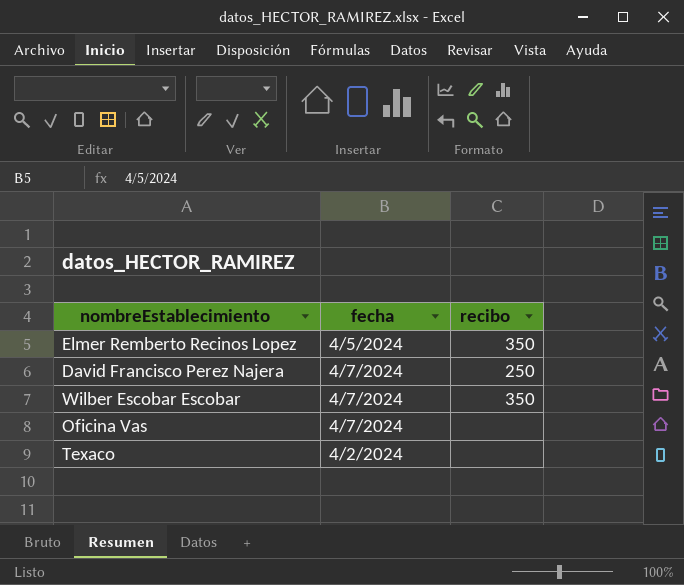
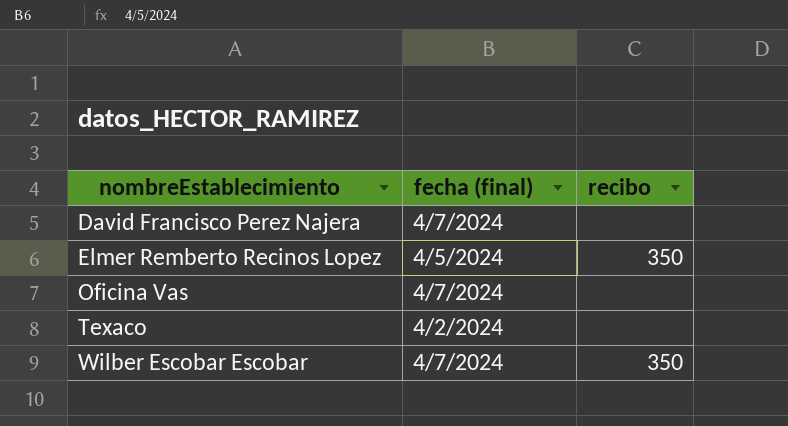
row order: none -> nombreEstablecimiento ascending
column name: fecha -> fecha (final)
David Francisco Perez Najera | recibo: 250 -> none

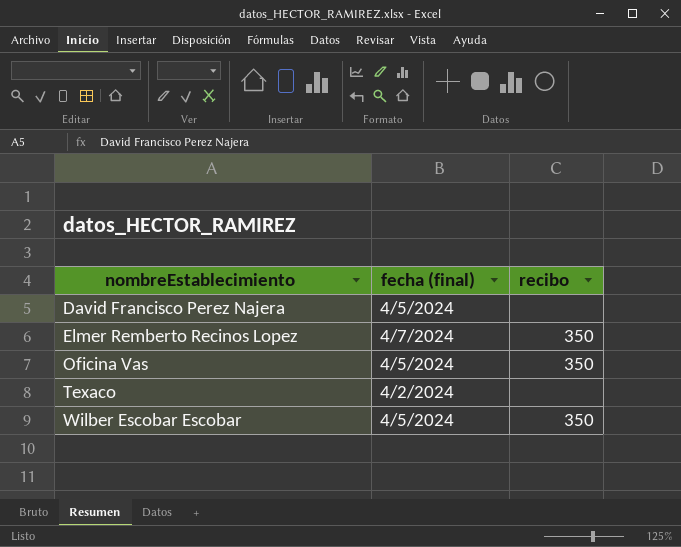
David Francisco Perez Najera | fecha (final): 4/7/2024 -> 4/5/2024
Elmer Remberto Recinos Lopez | fecha (final): 4/5/2024 -> 4/7/2024
Oficina Vas | fecha (final): 4/7/2024 -> 4/5/2024
Oficina Vas | recibo: none -> 350
Wilber Escobar Escobar | fecha (final): 4/7/2024 -> 4/5/2024

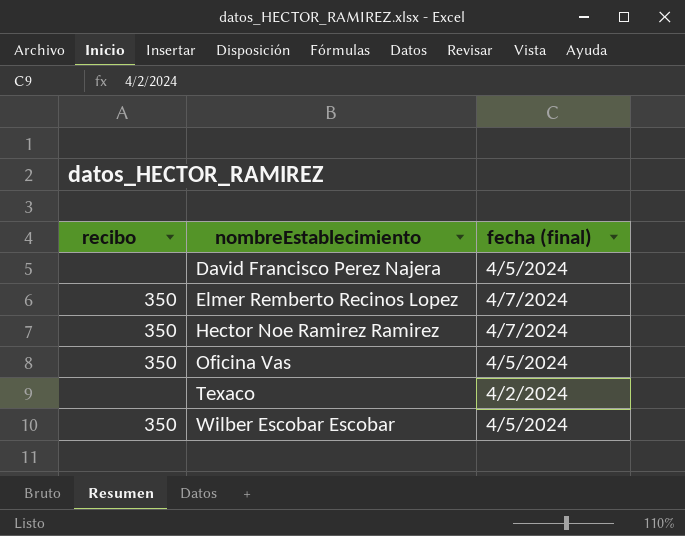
column recibo | position: 3 -> 1
row Hector Noe Ramirez Ramirez: none -> 350 | 4/7/2024

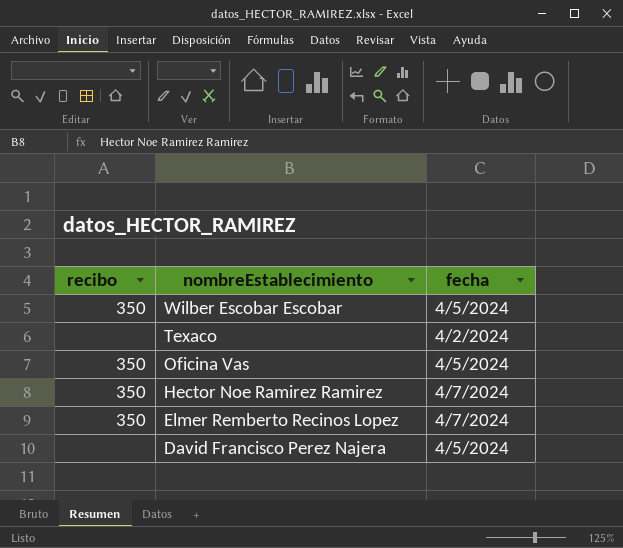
row order: nombreEstablecimiento ascending -> nombreEstablecimiento descending
column name: fecha (final) -> fecha

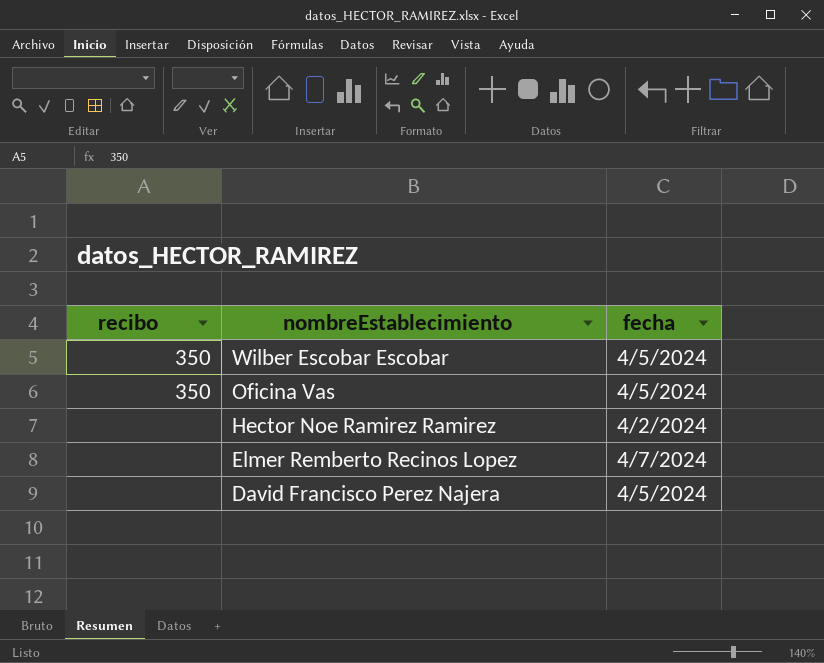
row Texaco: none | 4/2/2024 -> none
Hector Noe Ramirez Ramirez | recibo: 350 -> none
Hector Noe Ramirez Ramirez | fecha: 4/7/2024 -> 4/2/2024
Elmer Remberto Recinos Lopez | recibo: 350 -> none

